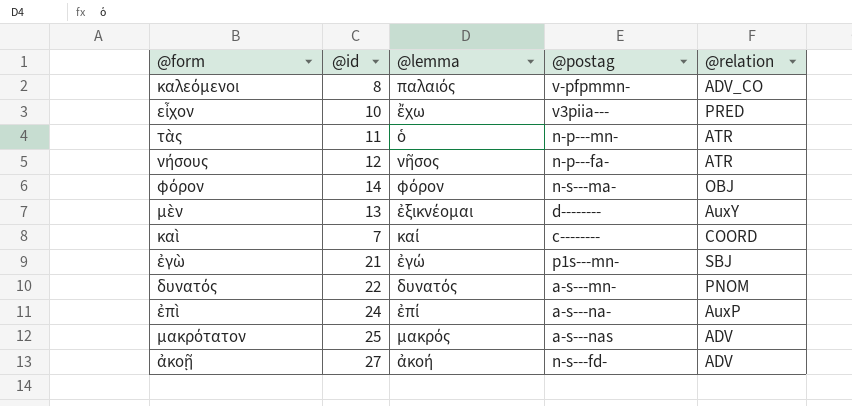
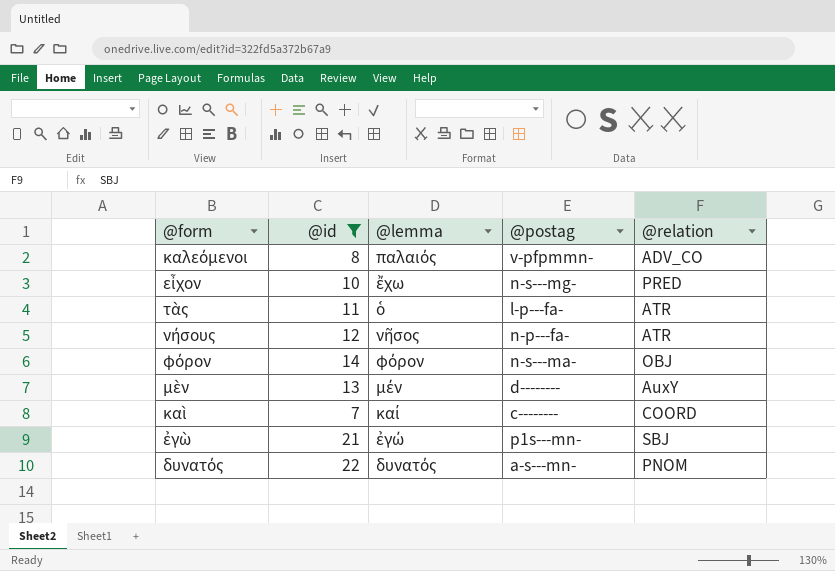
filter: none -> @id <= 22
εἶχον | @postag: v3piia--- -> n-s---mg-
τὰς | @postag: n-p---mn- -> l-p---fa-
μὲν | @lemma: ἐξικνέομαι -> μέν

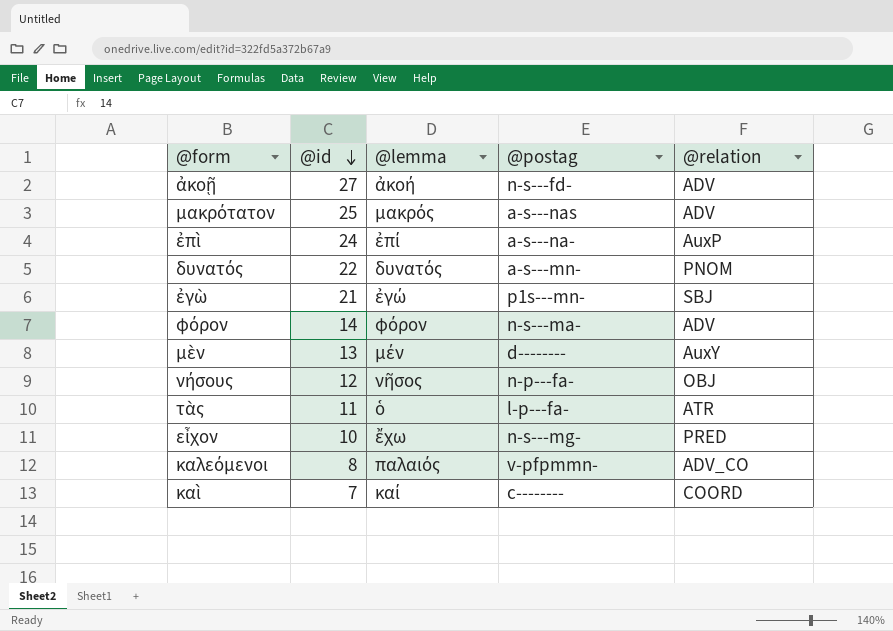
filter: @id <= 22 -> none
row order: none -> @id descending
φόρον | @relation: OBJ -> ADV
νήσους | @relation: ATR -> OBJ

